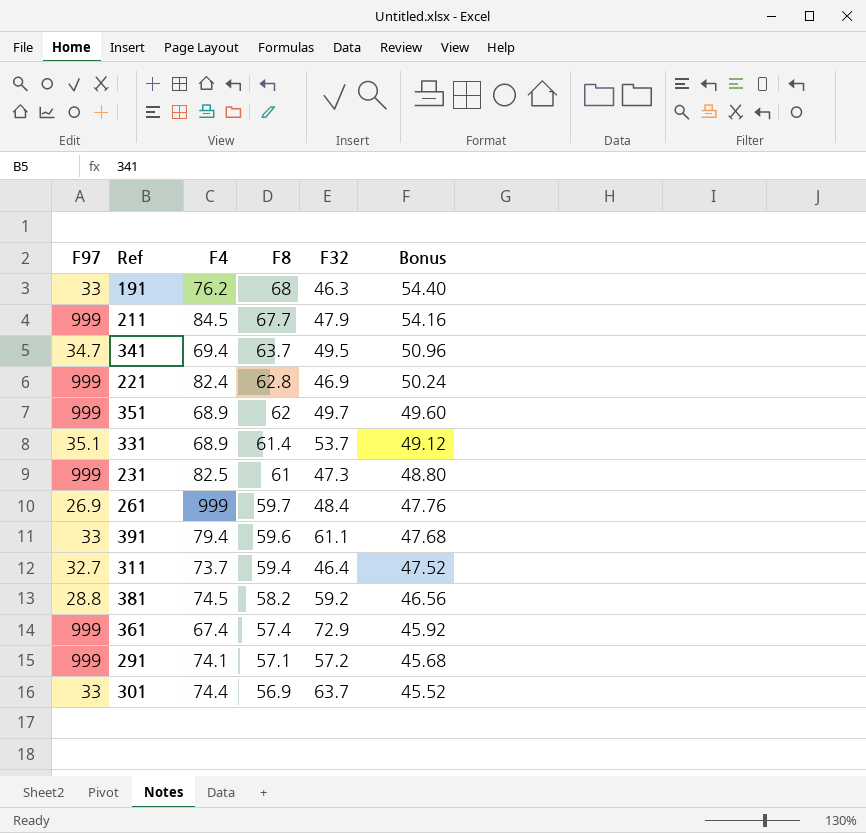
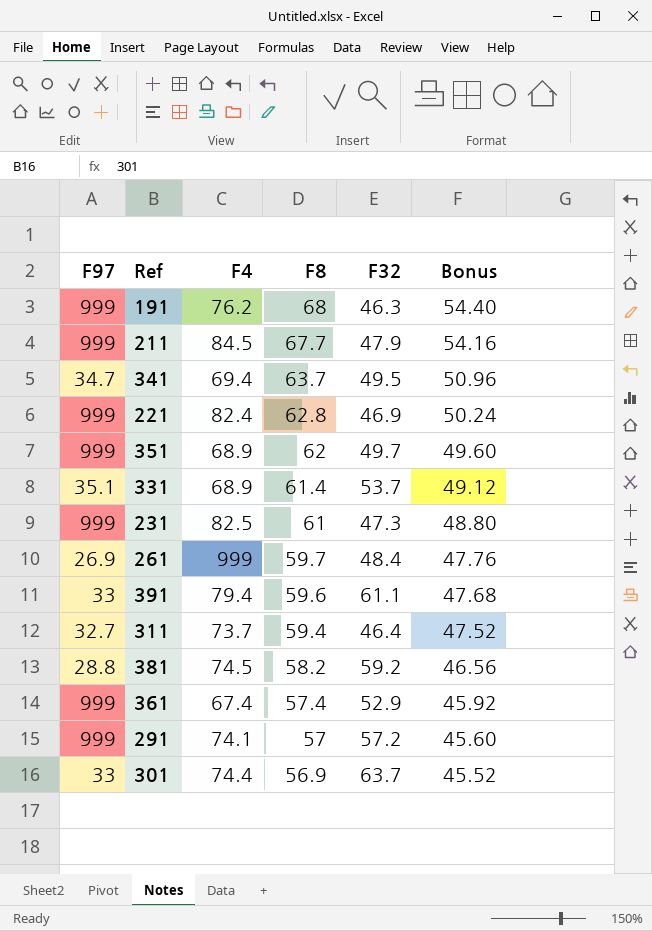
191 | F97: 33 -> 999
361 | F32: 72.9 -> 52.9
291 | F8: 57.1 -> 57
291 | Bonus: 45.68 -> 45.60

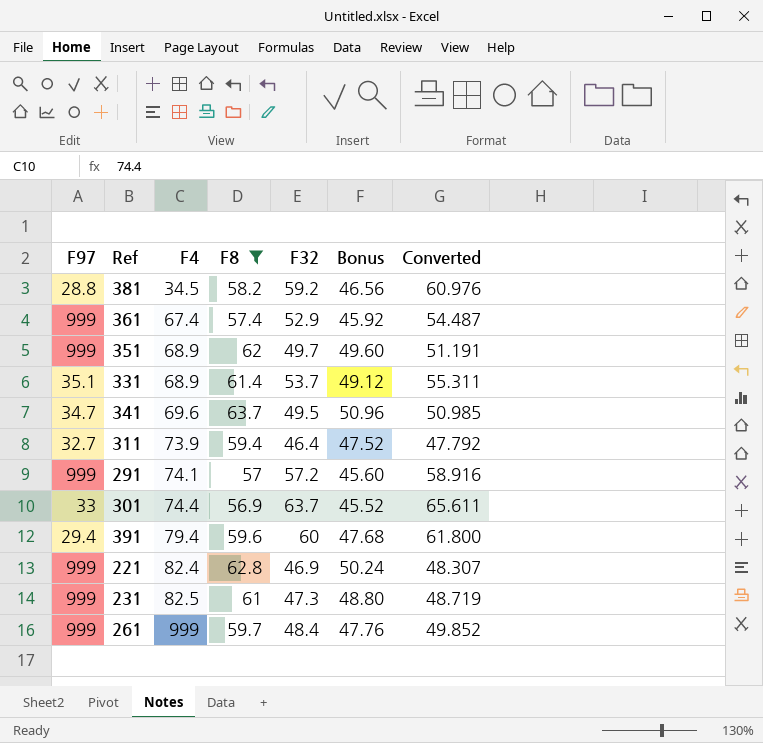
filter: none -> F8 <= 63.7
row order: F8 descending -> F4 ascending
column Converted | formula: none -> [F32] * 1.03
381 | F4: 74.5 -> 34.5
341 | F4: 69.4 -> 69.6
311 | F4: 73.7 -> 73.9
391 | F97: 33 -> 29.4
391 | F32: 61.1 -> 60
261 | F97: 26.9 -> 999

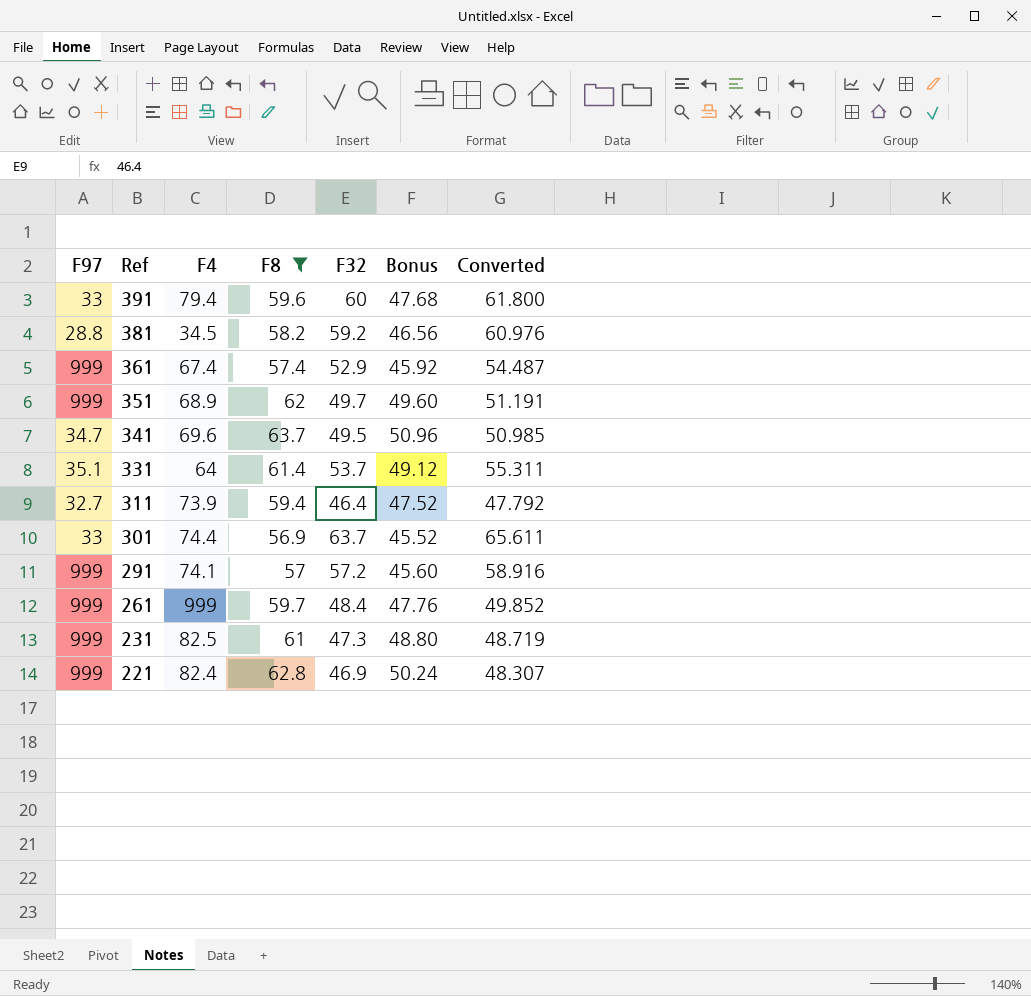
row order: F4 ascending -> Ref descending
391 | F97: 29.4 -> 33
331 | F4: 68.9 -> 64

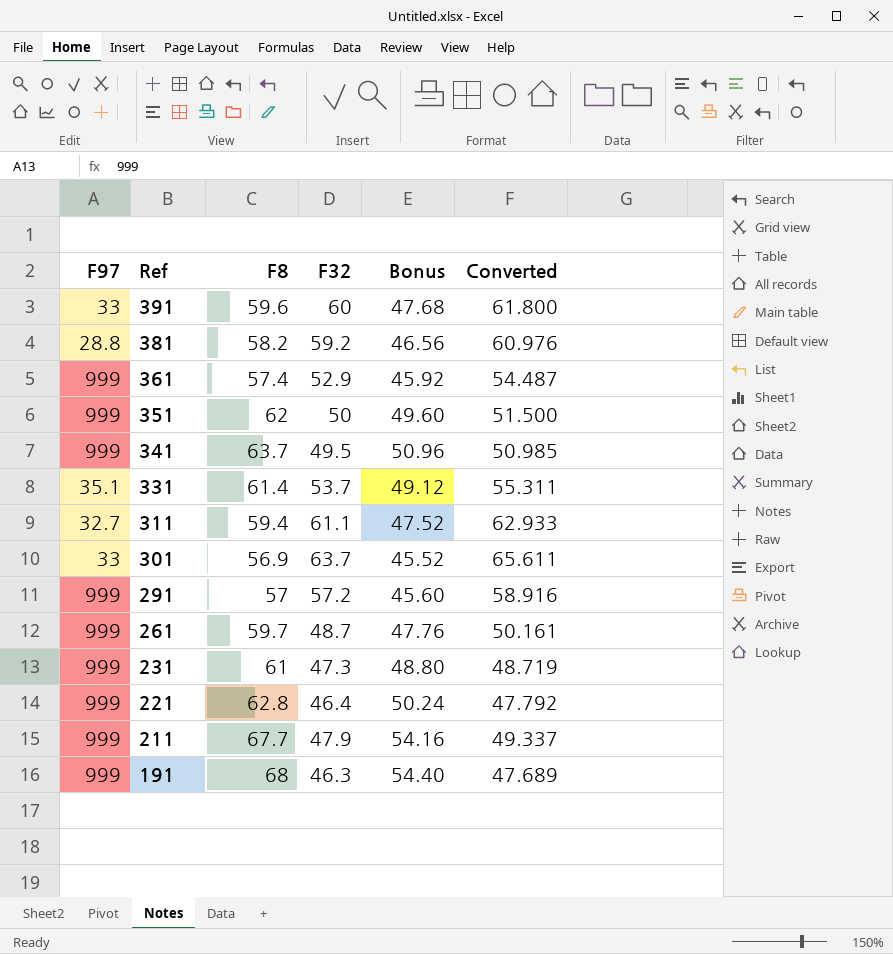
filter: F8 <= 63.7 -> none
column F4 | position: 3 -> none
351 | F32: 49.7 -> 50
351 | Converted: 51.191 -> 51.500
341 | F97: 34.7 -> 999
311 | F32: 46.4 -> 61.1
311 | Converted: 47.792 -> 62.933
261 | F32: 48.4 -> 48.7
261 | Converted: 49.852 -> 50.161
221 | F32: 46.9 -> 46.4
221 | Converted: 48.307 -> 47.792

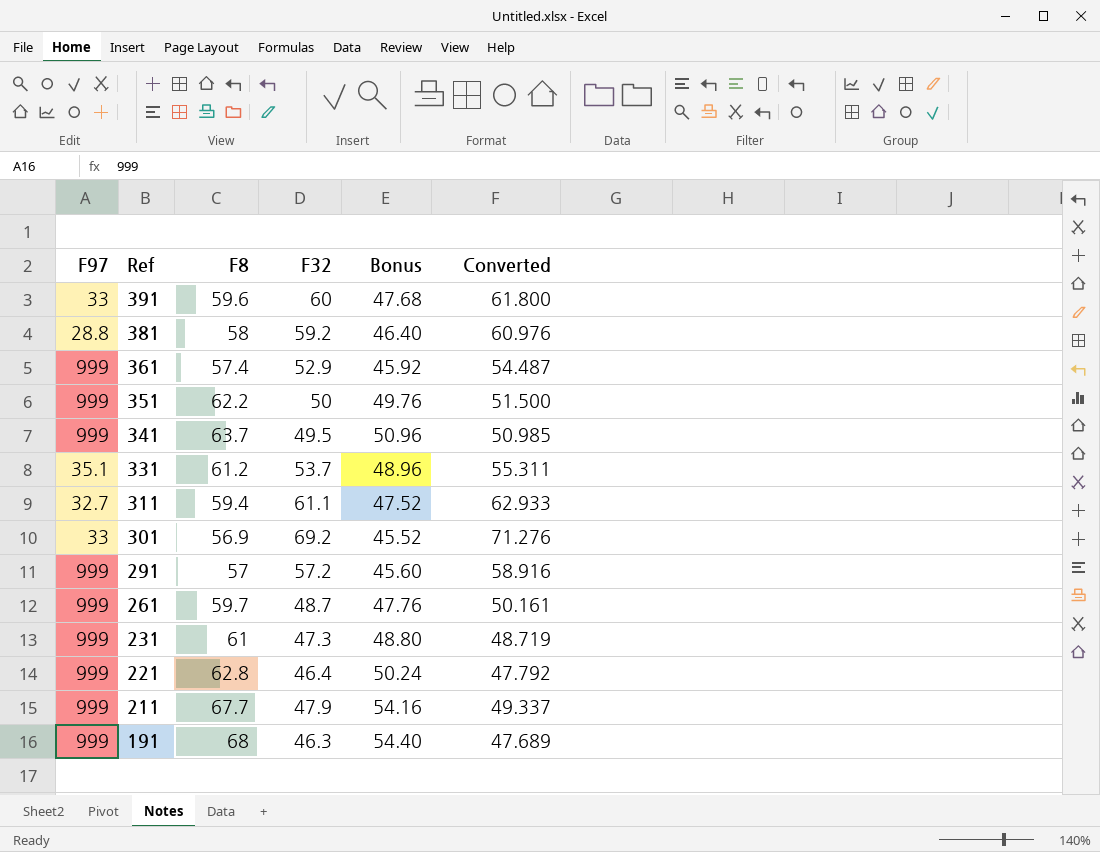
381 | F8: 58.2 -> 58
381 | Bonus: 46.56 -> 46.40
351 | F8: 62 -> 62.2
351 | Bonus: 49.60 -> 49.76
331 | F8: 61.4 -> 61.2
331 | Bonus: 49.12 -> 48.96
301 | F32: 63.7 -> 69.2
301 | Converted: 65.611 -> 71.276

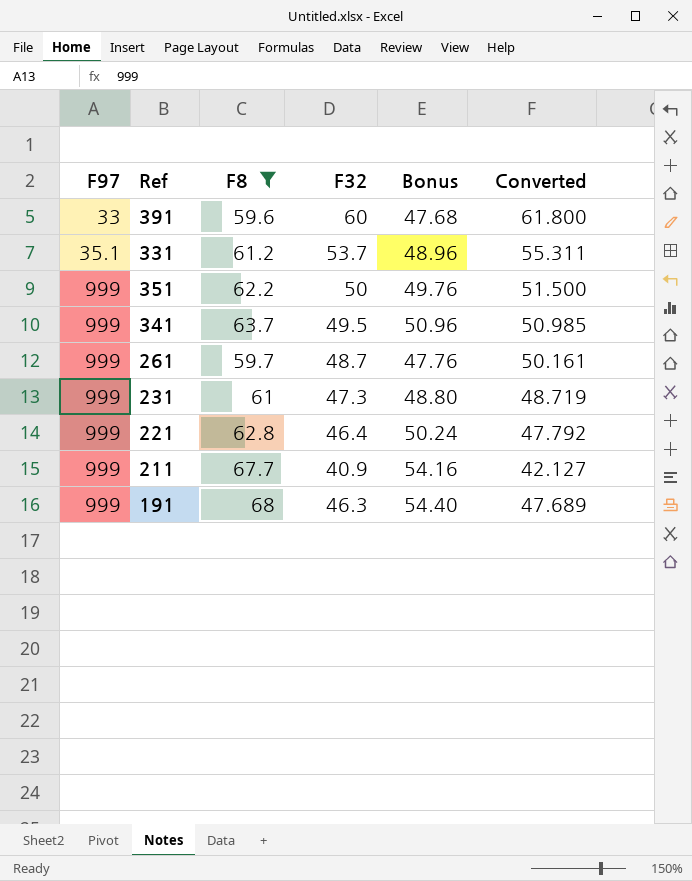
filter: none -> F8 >= 59.6
row order: Ref descending -> F97 ascending
211 | F32: 47.9 -> 40.9
211 | Converted: 49.337 -> 42.127

